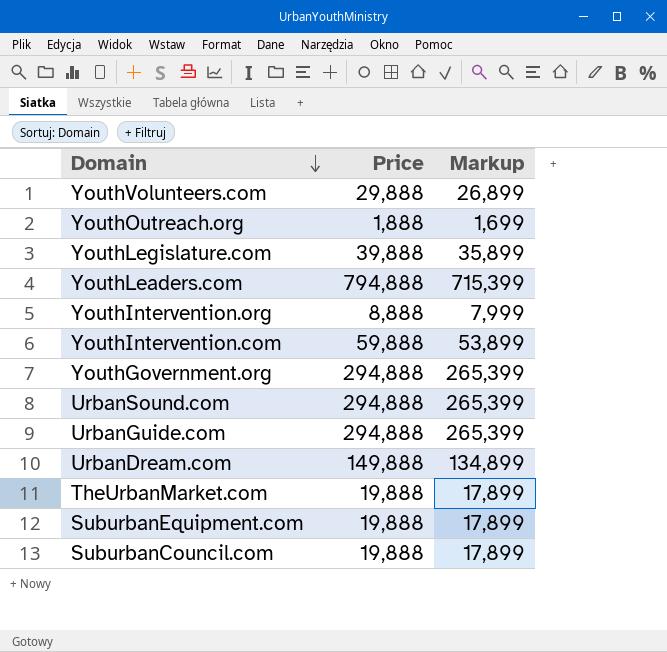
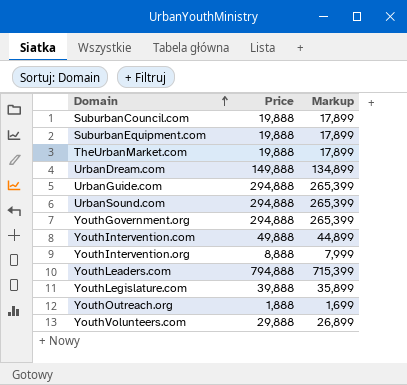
row order: Domain descending -> Domain ascending
YouthIntervention.com | Price: 59,888 -> 49,888
YouthIntervention.com | Markup: 53,899 -> 44,899

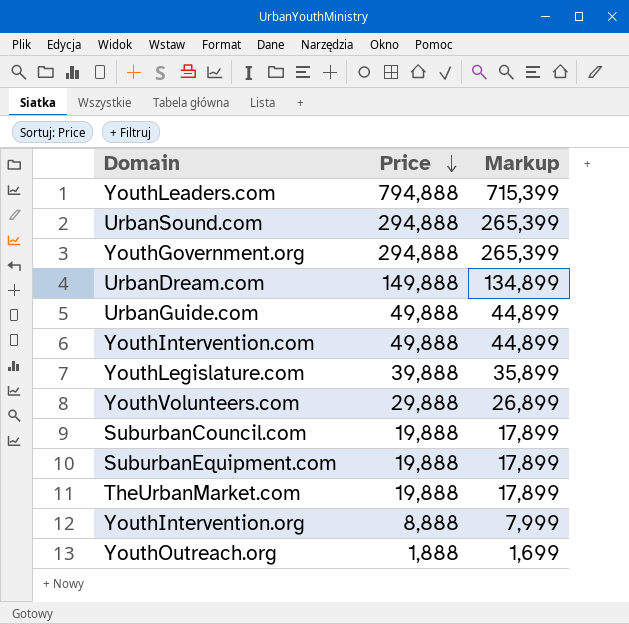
row order: Domain ascending -> Price descending
UrbanGuide.com | Price: 294,888 -> 49,888
UrbanGuide.com | Markup: 265,399 -> 44,899

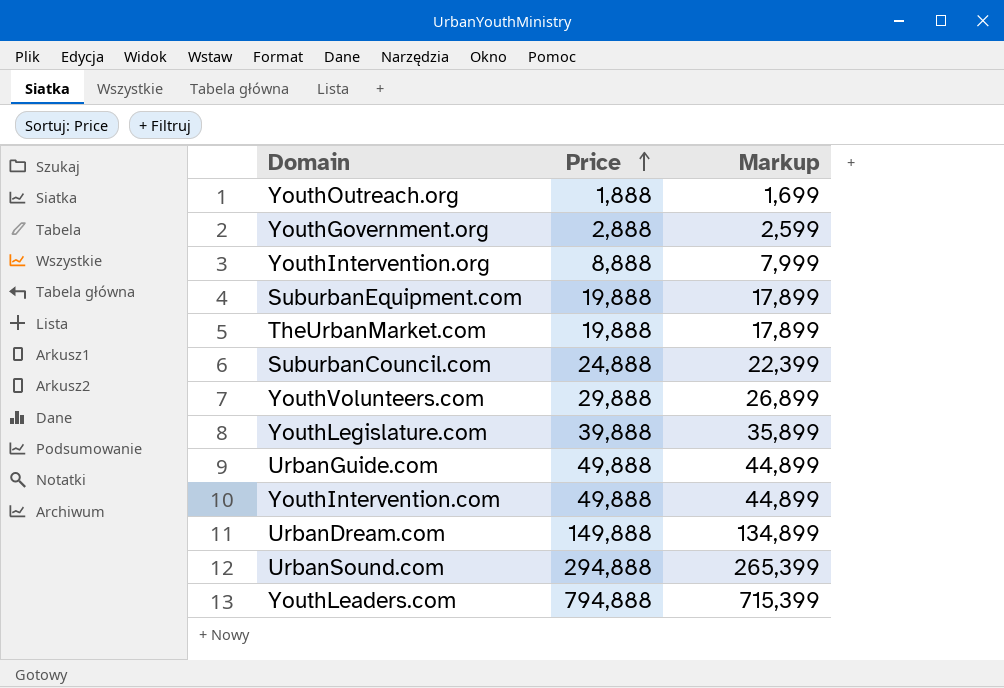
row order: Price descending -> Price ascending
YouthGovernment.org | Price: 294,888 -> 2,888
YouthGovernment.org | Markup: 265,399 -> 2,599
SuburbanCouncil.com | Price: 19,888 -> 24,888
SuburbanCouncil.com | Markup: 17,899 -> 22,399

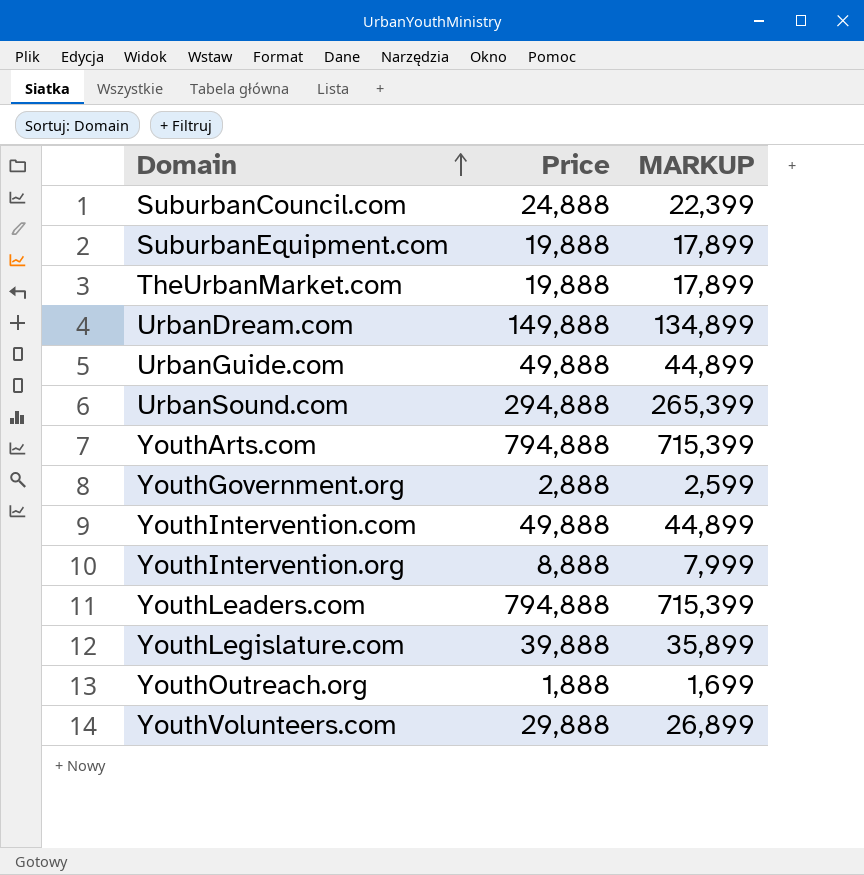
row order: Price ascending -> Domain ascending
column name: Markup -> MARKUP
row YouthArts.com: none -> 794,888 | 715,399

